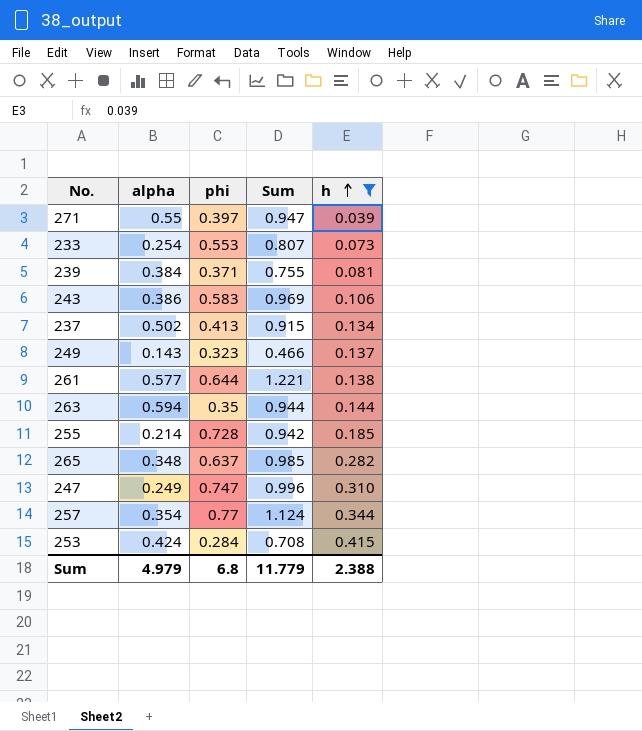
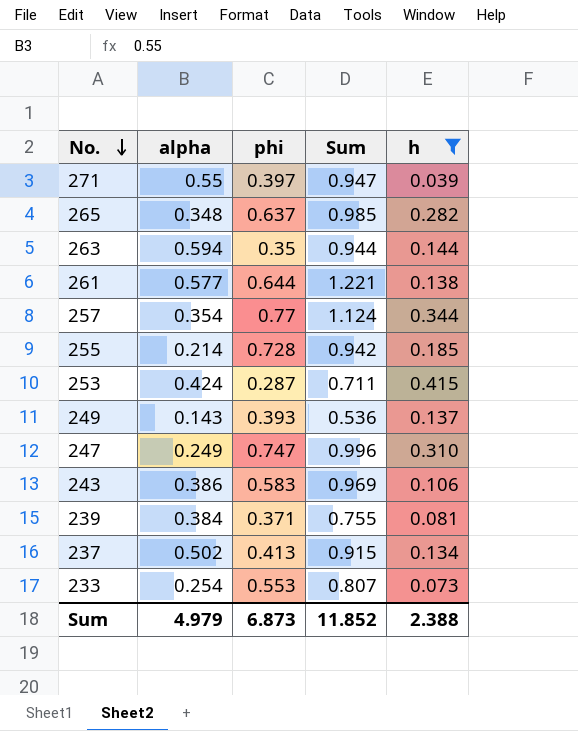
row order: h ascending -> No. descending
253 | phi: 0.284 -> 0.287
253 | Sum: 0.708 -> 0.711
249 | phi: 0.323 -> 0.393
249 | Sum: 0.466 -> 0.536
Sum | phi: 6.8 -> 6.873
Sum | Sum: 11.779 -> 11.852

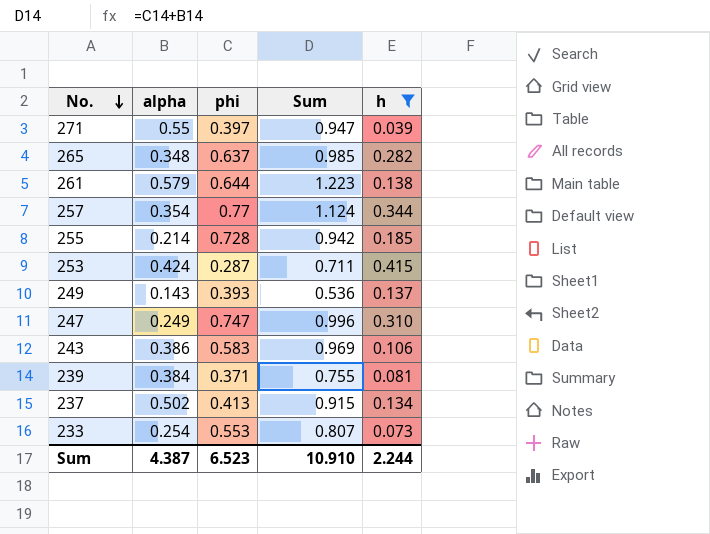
row 263: 0.594 | 0.35 | 0.944 | 0.144 -> none
261 | alpha: 0.577 -> 0.579
261 | Sum: 1.221 -> 1.223
Sum | alpha: 4.979 -> 4.387
Sum | phi: 6.873 -> 6.523
Sum | Sum: 11.852 -> 10.910
Sum | h: 2.388 -> 2.244

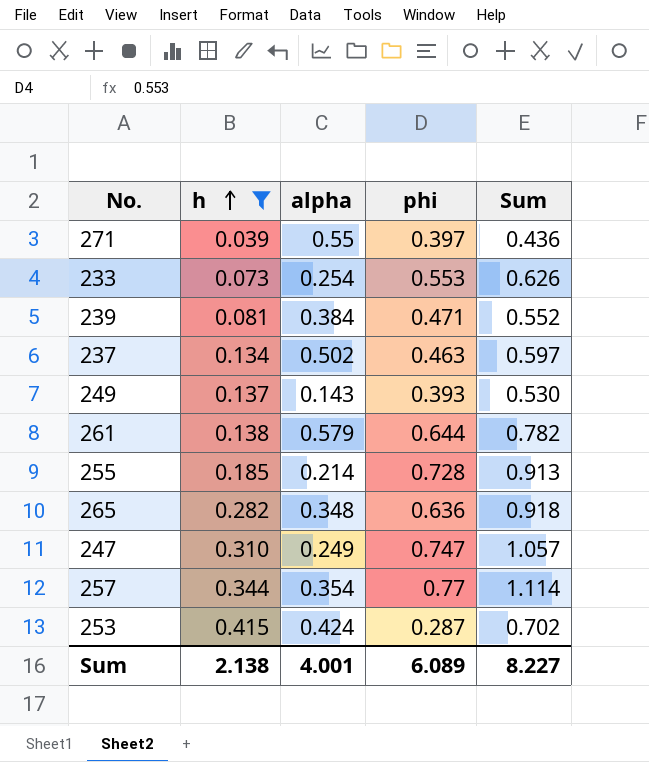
row order: No. descending -> h ascending
column h | position: 5 -> 2
column Sum | formula: [alpha] + [phi] -> [h] + [phi]
row 243: 0.386 | 0.583 | 0.969 | 0.106 -> none
239 | phi: 0.371 -> 0.471
237 | phi: 0.413 -> 0.463
265 | phi: 0.637 -> 0.636
Sum | h: 2.244 -> 2.138
Sum | alpha: 4.387 -> 4.001
Sum | phi: 6.523 -> 6.089
Sum | Sum: 10.910 -> 8.227

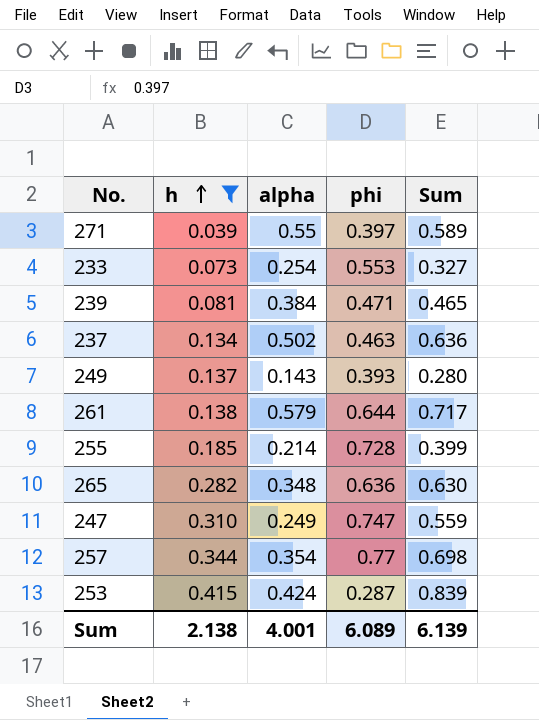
column Sum | formula: [h] + [phi] -> [h] + [alpha]
Sum | Sum: 8.227 -> 6.139

